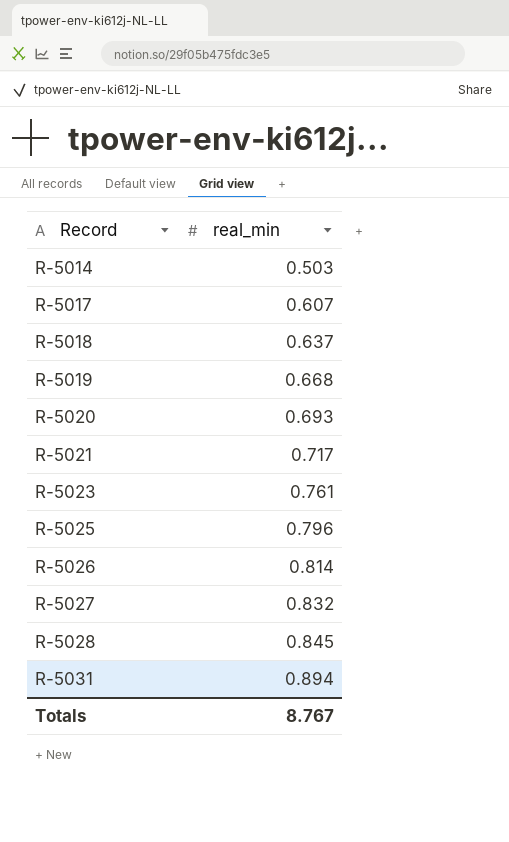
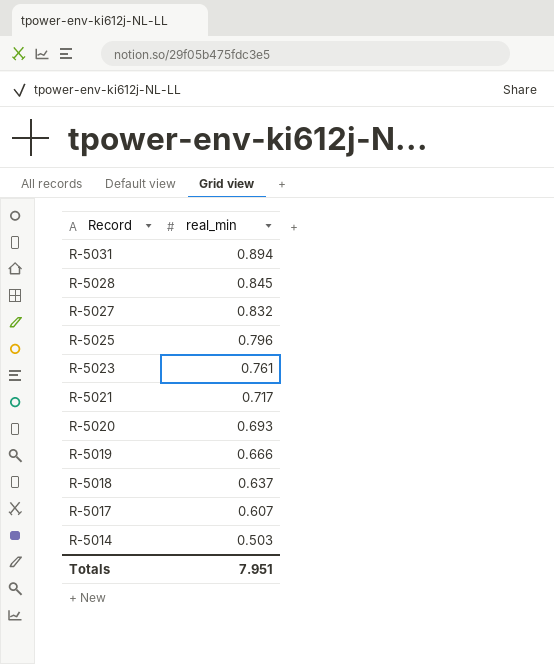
row order: Record ascending -> Record descending
row R-5026: 0.814 -> none
R-5019 | real_min: 0.668 -> 0.666
Totals | real_min: 8.767 -> 7.951

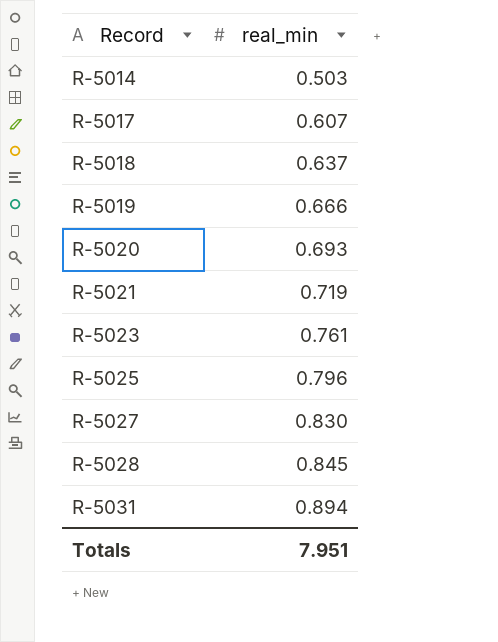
row order: Record descending -> Record ascending
R-5021 | real_min: 0.717 -> 0.719
R-5027 | real_min: 0.832 -> 0.830

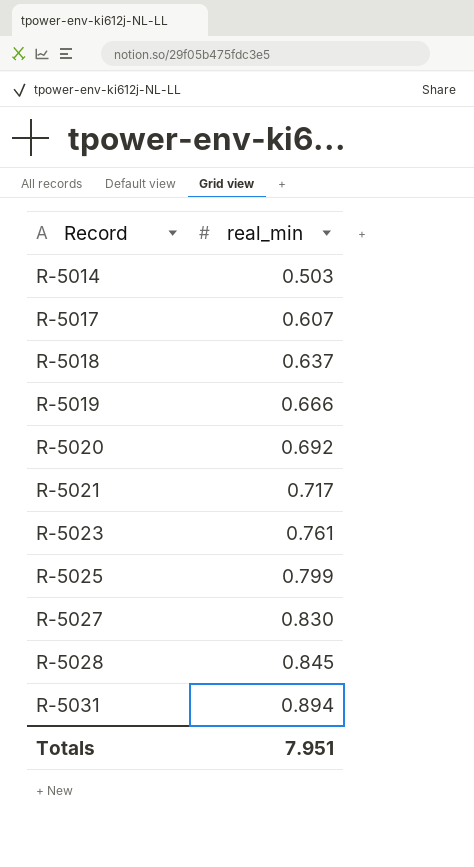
R-5020 | real_min: 0.693 -> 0.692
R-5021 | real_min: 0.719 -> 0.717
R-5025 | real_min: 0.796 -> 0.799

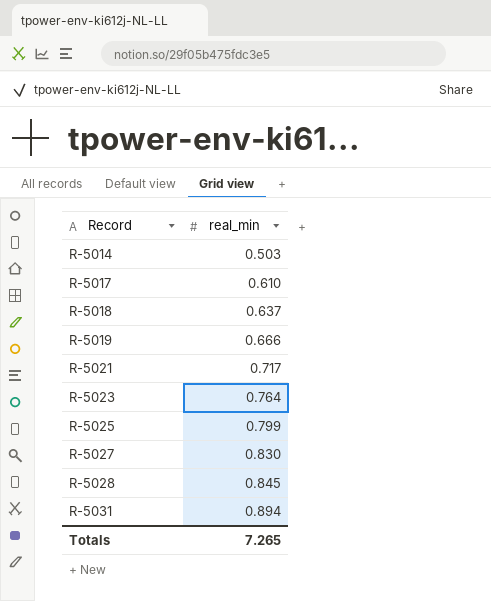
row R-5020: 0.692 -> none
R-5017 | real_min: 0.607 -> 0.610
R-5023 | real_min: 0.761 -> 0.764
Totals | real_min: 7.951 -> 7.265

